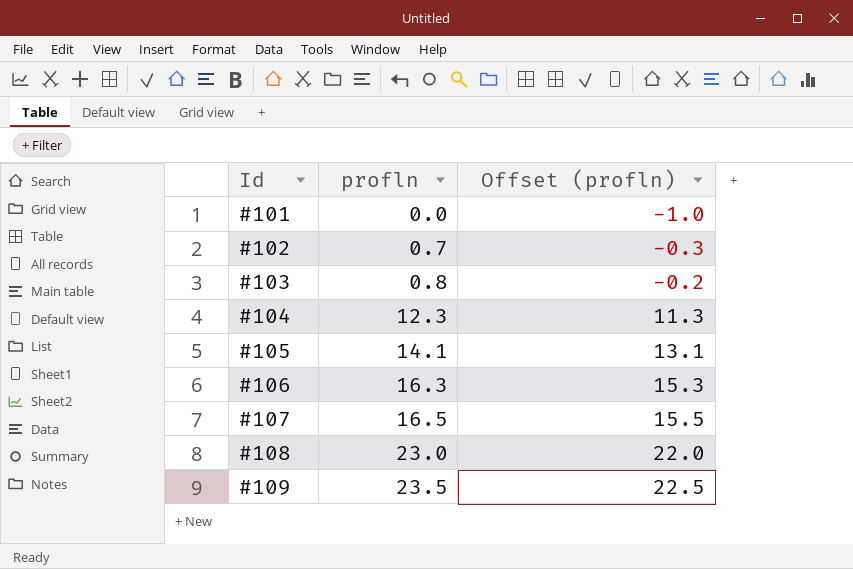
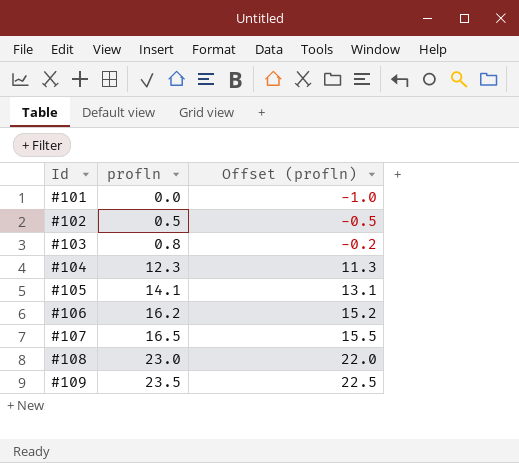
#102 | profln: 0.7 -> 0.5
#102 | Offset (profln): -0.3 -> -0.5
#106 | profln: 16.3 -> 16.2
#106 | Offset (profln): 15.3 -> 15.2

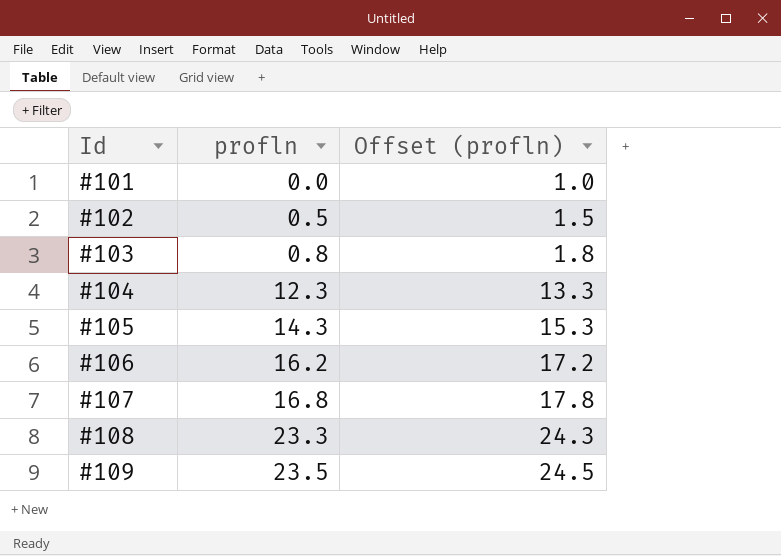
column Offset (profln) | formula: [profln] - 1 -> [profln] + 1
#105 | profln: 14.1 -> 14.3
#107 | profln: 16.5 -> 16.8
#108 | profln: 23.0 -> 23.3

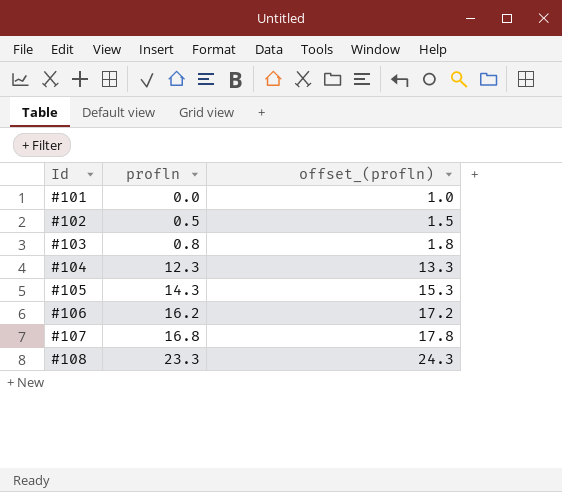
column name: Offset (profln) -> offset_(profln)
row #109: 23.5 | 24.5 -> none

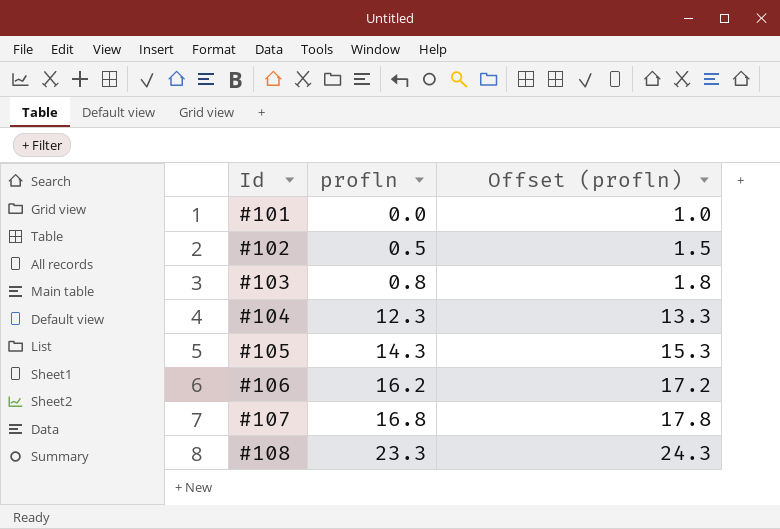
column name: offset_(profln) -> Offset (profln)

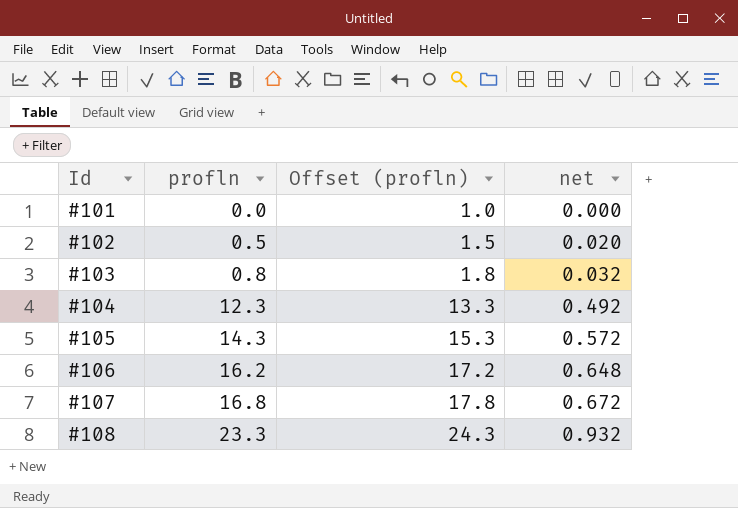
column net | formula: none -> [profln] * 0.04

